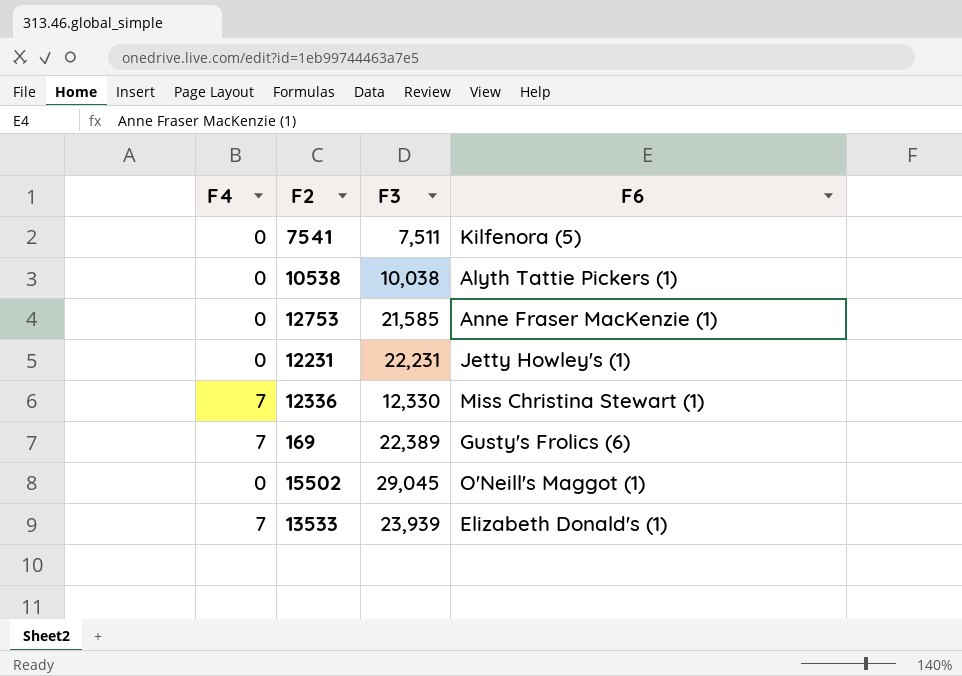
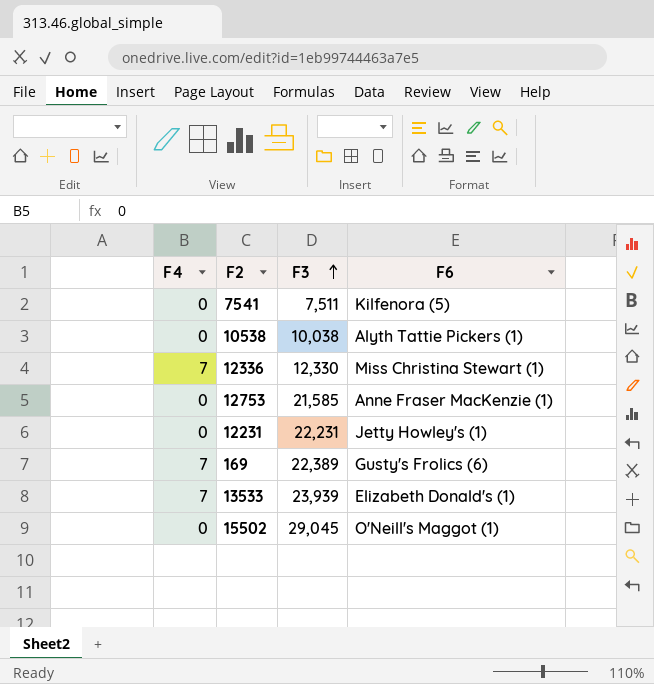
row order: none -> F3 ascending

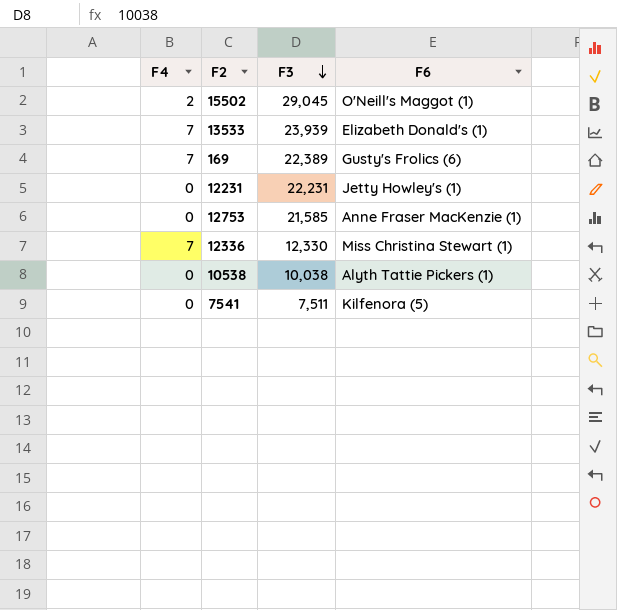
row order: F3 ascending -> F3 descending
15502 | F4: 0 -> 2

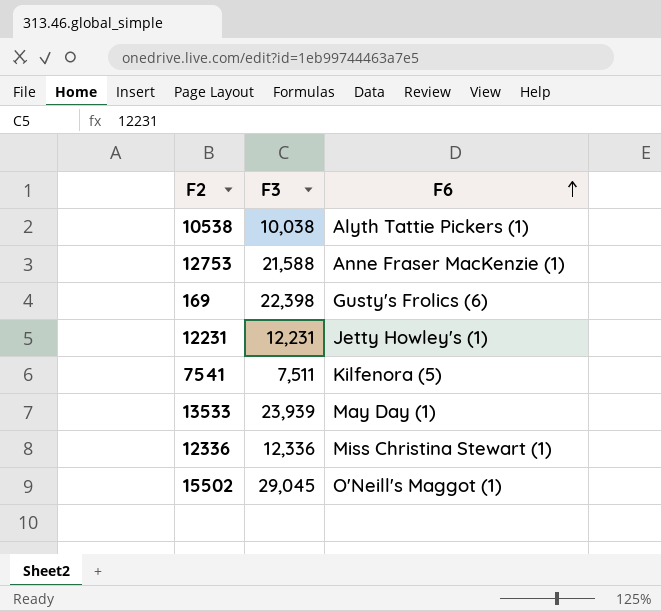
row order: F3 descending -> F6 ascending
column F4 | position: 1 -> none
12753 | F3: 21,585 -> 21,588
169 | F3: 22,389 -> 22,398
12231 | F3: 22,231 -> 12,231
13533 | F6: Elizabeth Donald's (1) -> May Day (1)
12336 | F3: 12,330 -> 12,336

